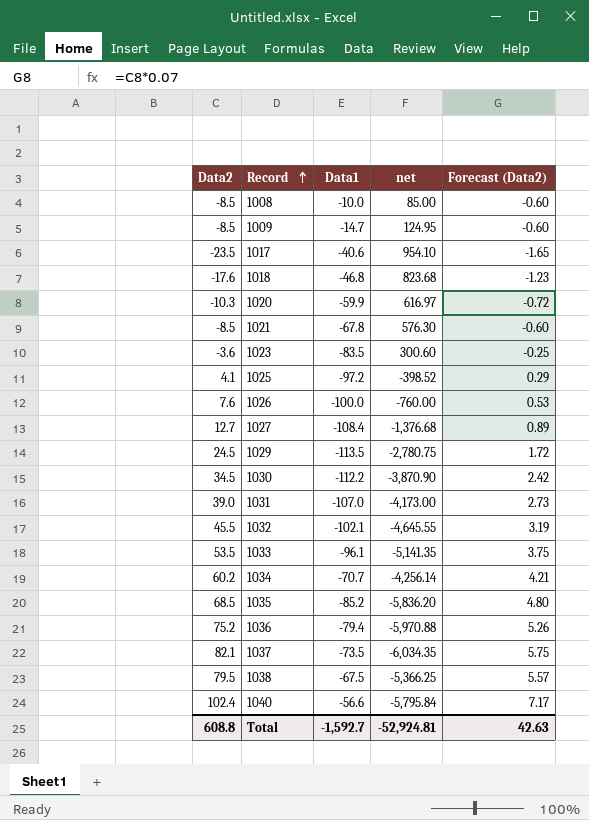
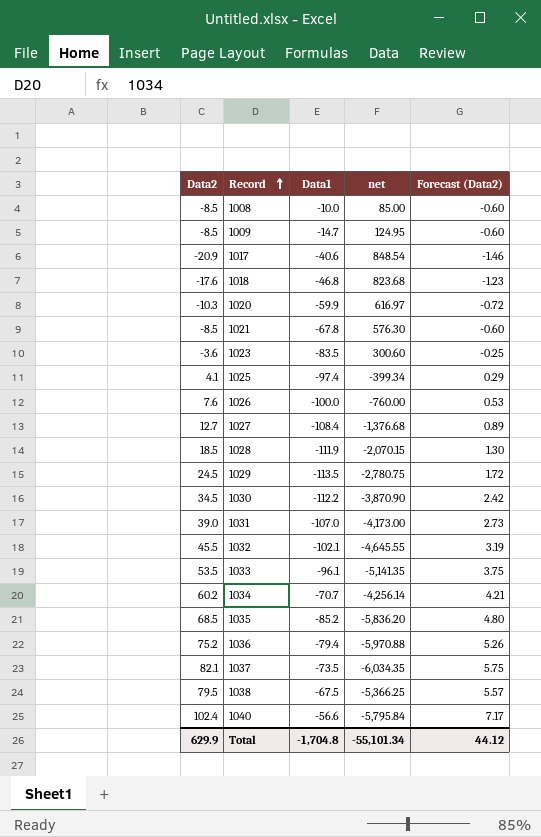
1017 | Data2: -23.5 -> -20.9
1017 | net: 954.10 -> 848.54
1017 | Forecast (Data2): -1.65 -> -1.46
1025 | Data1: -97.2 -> -97.4
1025 | net: -398.52 -> -399.34
row 1028: none -> 18.5 | -111.9 | -2,070.15 | 1.30
Total | Data2: 608.8 -> 629.9
Total | Data1: -1,592.7 -> -1,704.8
Total | net: -52,924.81 -> -55,101.34
Total | Forecast (Data2): 42.63 -> 44.12

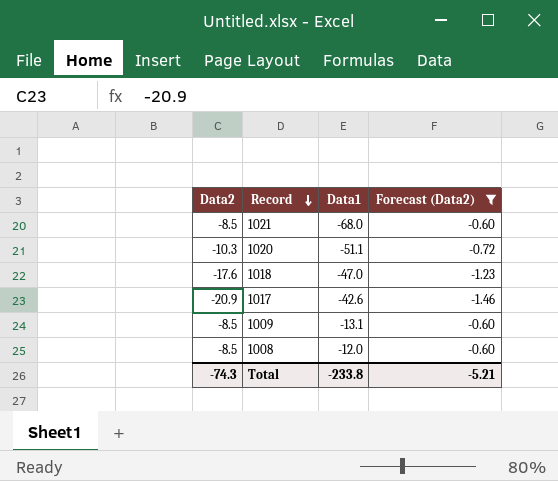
filter: none -> Forecast (Data2) <= -0.60
row order: Record ascending -> Record descending
column net | formula: [Data2] * [Data1] -> none
1021 | Data1: -67.8 -> -68.0
1020 | Data1: -59.9 -> -51.1
1018 | Data1: -46.8 -> -47.0
1017 | Data1: -40.6 -> -42.6
1009 | Data1: -14.7 -> -13.1
1008 | Data1: -10.0 -> -12.0
Total | Data2: 629.9 -> -74.3
Total | Data1: -1,704.8 -> -233.8
Total | Forecast (Data2): 44.12 -> -5.21

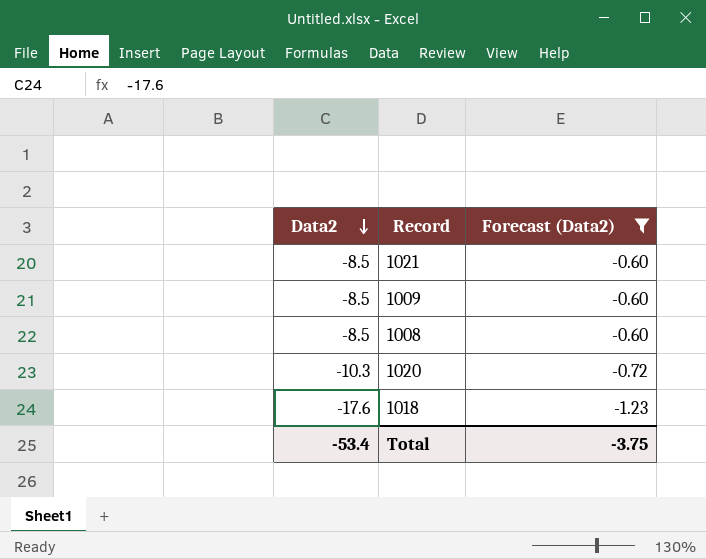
row order: Record descending -> Data2 descending
column Data1 | position: 3 -> none
row 1017: -20.9 | -42.6 | -1.46 -> none
Total | Data2: -74.3 -> -53.4
Total | Forecast (Data2): -5.21 -> -3.75

